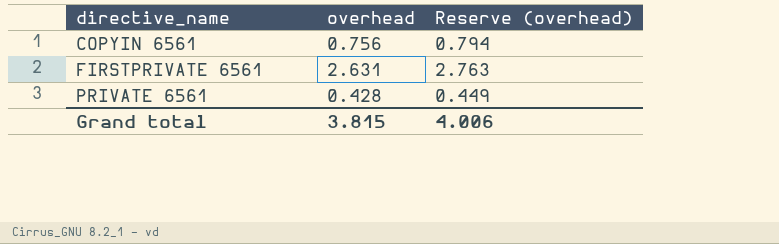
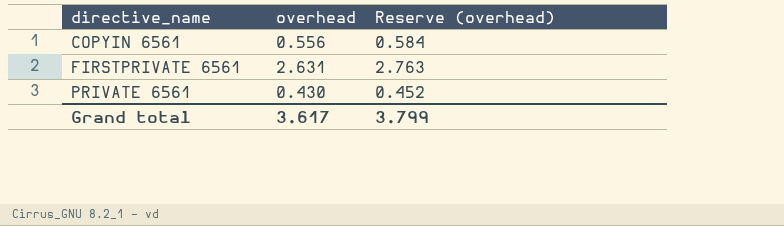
COPYIN 6561 | overhead: 0.756 -> 0.556
COPYIN 6561 | Reserve (overhead): 0.794 -> 0.584
PRIVATE 6561 | overhead: 0.428 -> 0.430
PRIVATE 6561 | Reserve (overhead): 0.449 -> 0.452
Grand total | overhead: 3.815 -> 3.617
Grand total | Reserve (overhead): 4.006 -> 3.799

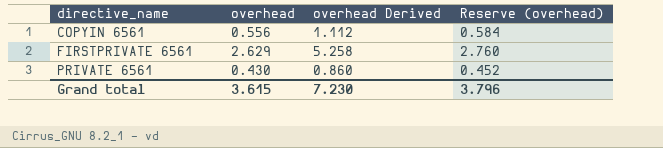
column overhead Derived | formula: none -> [overhead] * 2
FIRSTPRIVATE 6561 | overhead: 2.631 -> 2.629
FIRSTPRIVATE 6561 | Reserve (overhead): 2.763 -> 2.760
Grand total | overhead: 3.617 -> 3.615
Grand total | Reserve (overhead): 3.799 -> 3.796

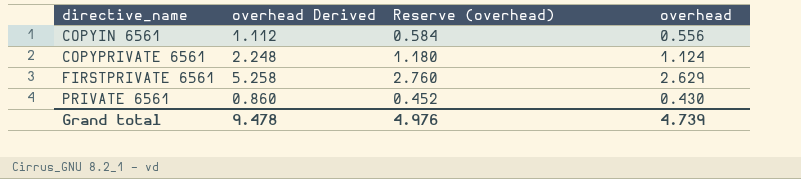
column overhead | position: 2 -> 4
row COPYPRIVATE 6561: none -> 2.248 | 1.180 | 1.124
Grand total | overhead Derived: 7.230 -> 9.478
Grand total | Reserve (overhead): 3.796 -> 4.976
Grand total | overhead: 3.615 -> 4.739

